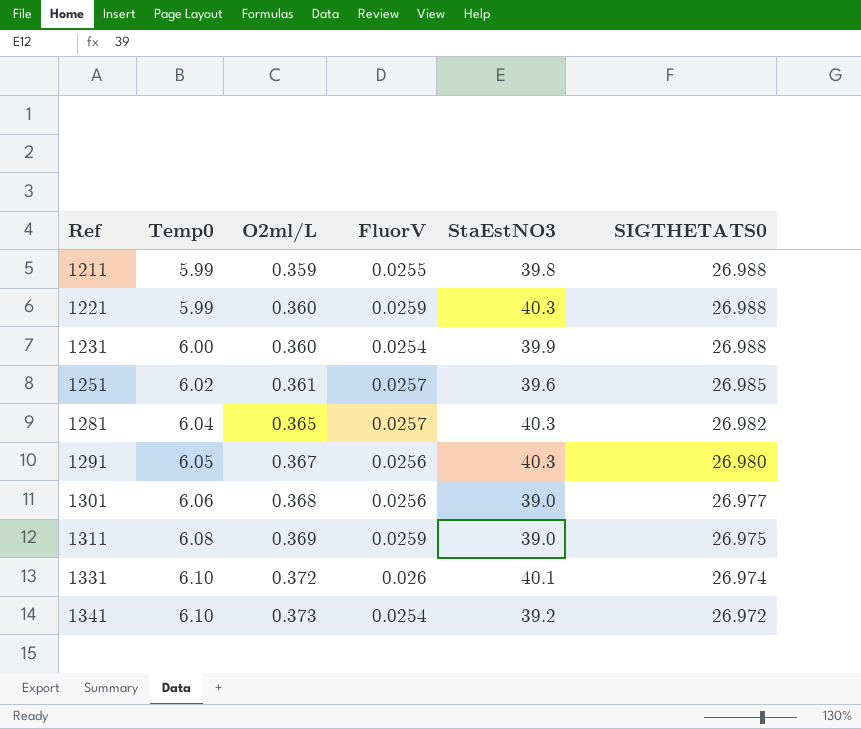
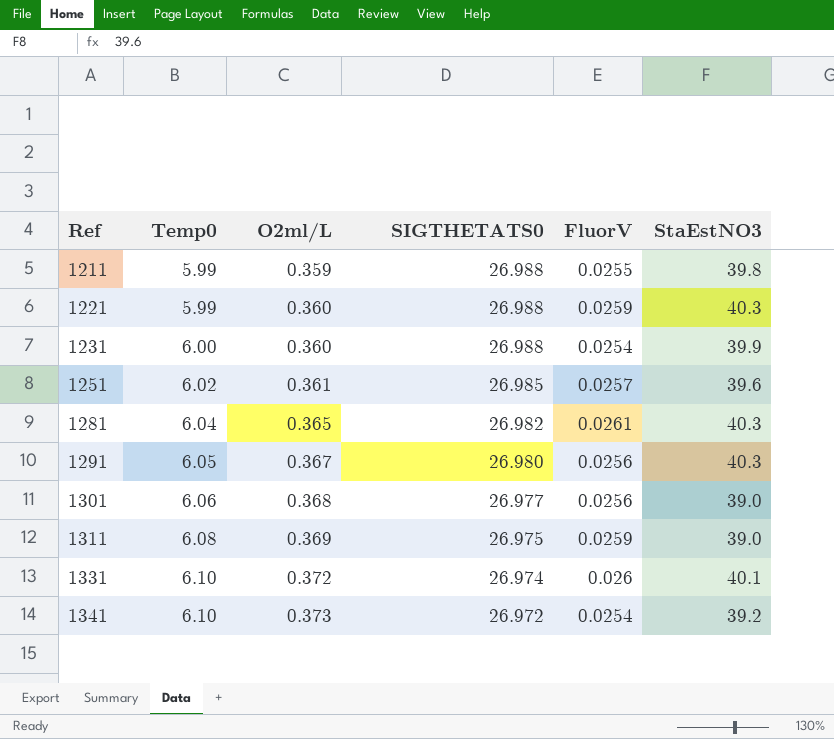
column SIGTHETATS0 | position: 6 -> 4
1281 | FluorV: 0.0257 -> 0.0261

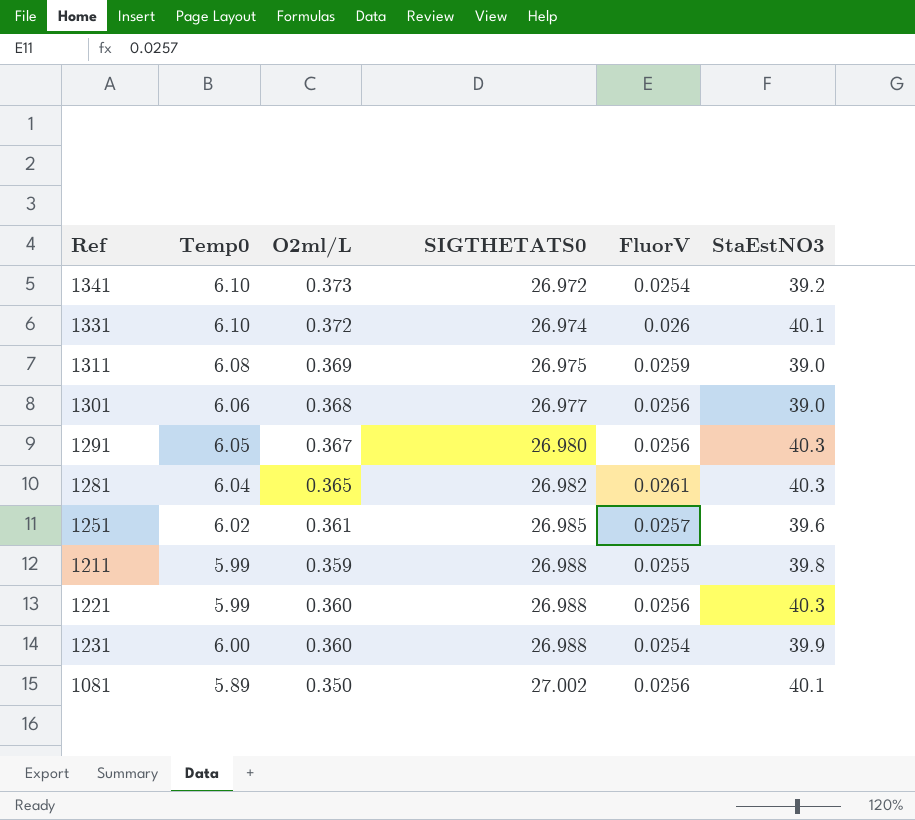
row order: Ref ascending -> SIGTHETATS0 ascending
1221 | FluorV: 0.0259 -> 0.0256
row 1081: none -> 5.89 | 0.350 | 27.002 | 0.0256 | 40.1

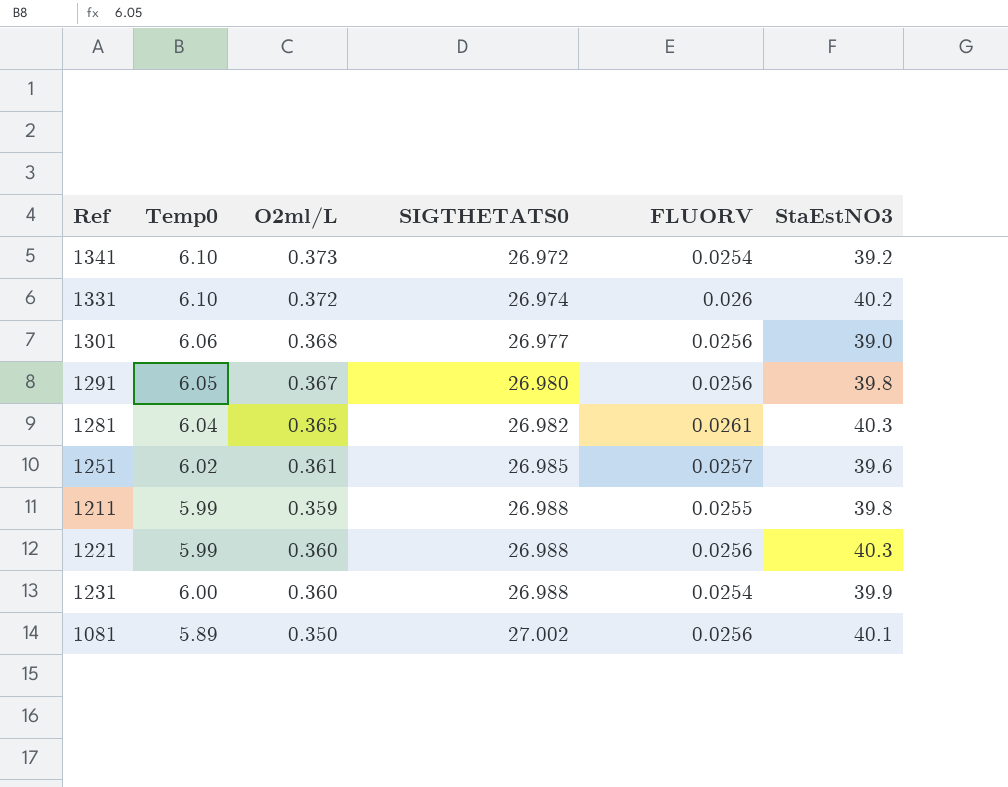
column name: FluorV -> FLUORV
row 1311: 6.08 | 0.369 | 26.975 | 0.0259 | 39.0 -> none
1331 | StaEstNO3: 40.1 -> 40.2
1291 | StaEstNO3: 40.3 -> 39.8

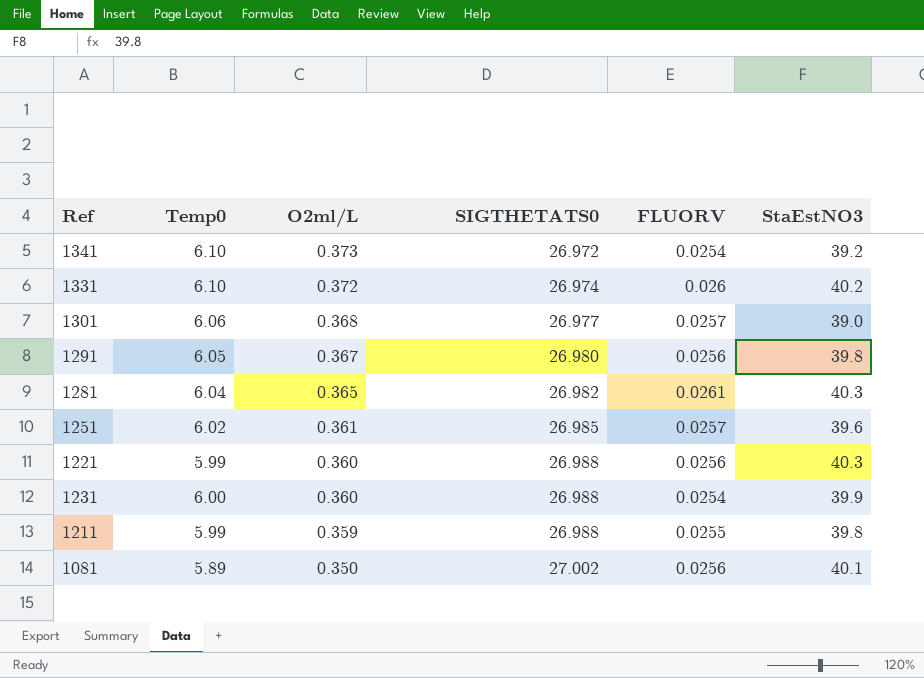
row order: SIGTHETATS0 ascending -> O2ml/L descending
1301 | FLUORV: 0.0256 -> 0.0257

